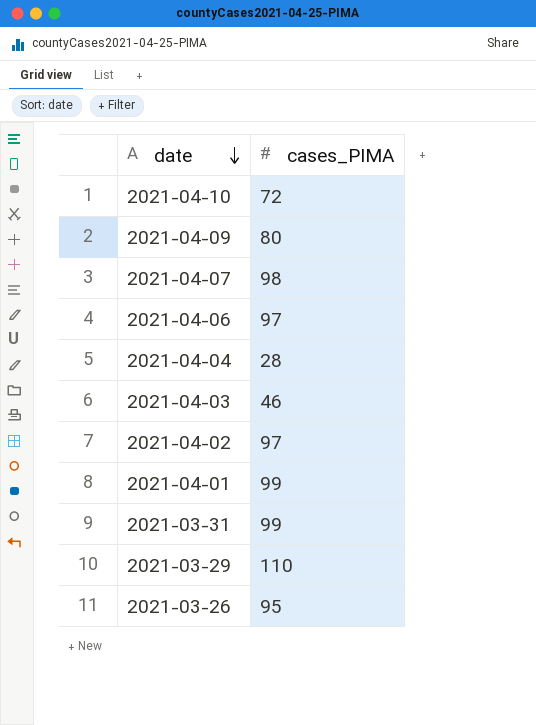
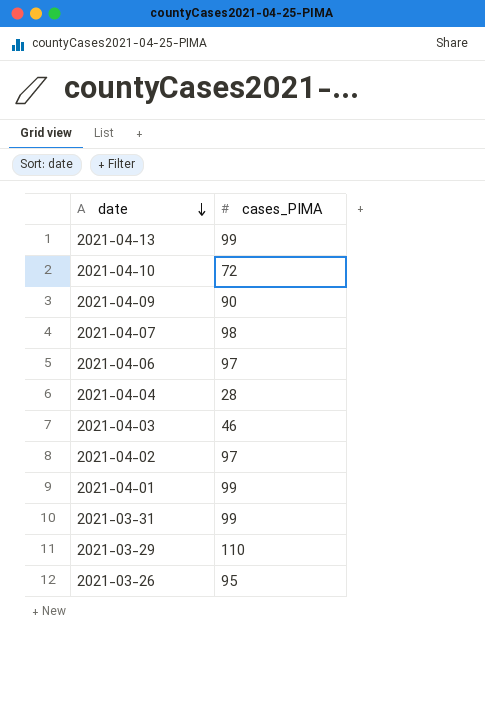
row 2021-04-13: none -> 99
2021-04-09 | cases_PIMA: 80 -> 90

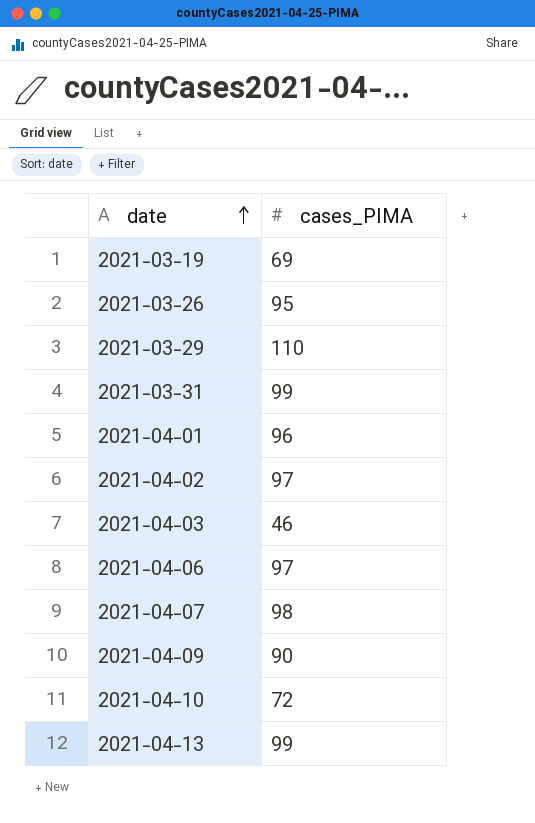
row order: date descending -> date ascending
row 2021-04-04: 28 -> none
row 2021-03-19: none -> 69
2021-04-01 | cases_PIMA: 99 -> 96

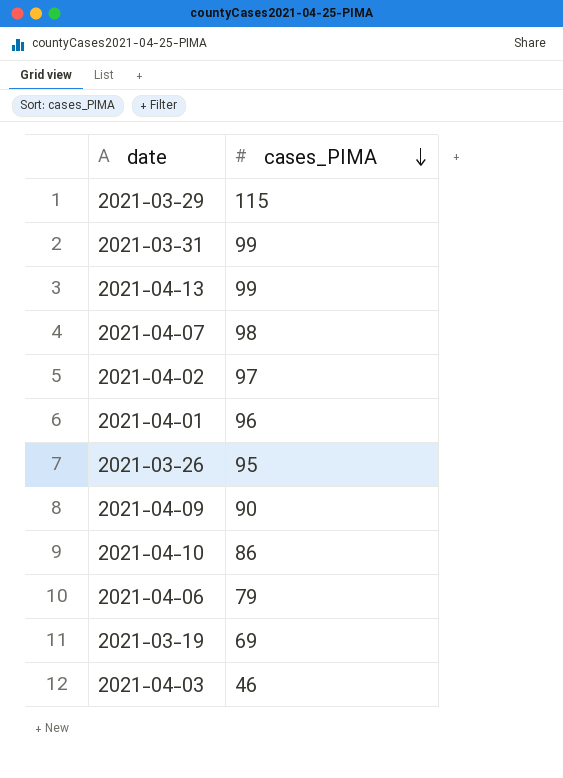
row order: date ascending -> cases_PIMA descending
2021-03-29 | cases_PIMA: 110 -> 115
2021-04-10 | cases_PIMA: 72 -> 86
2021-04-06 | cases_PIMA: 97 -> 79

